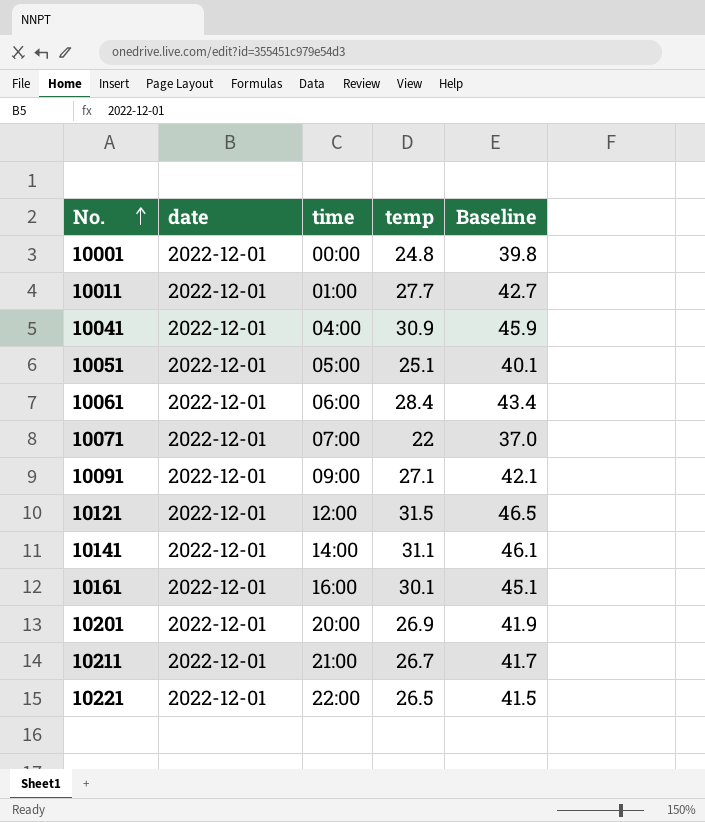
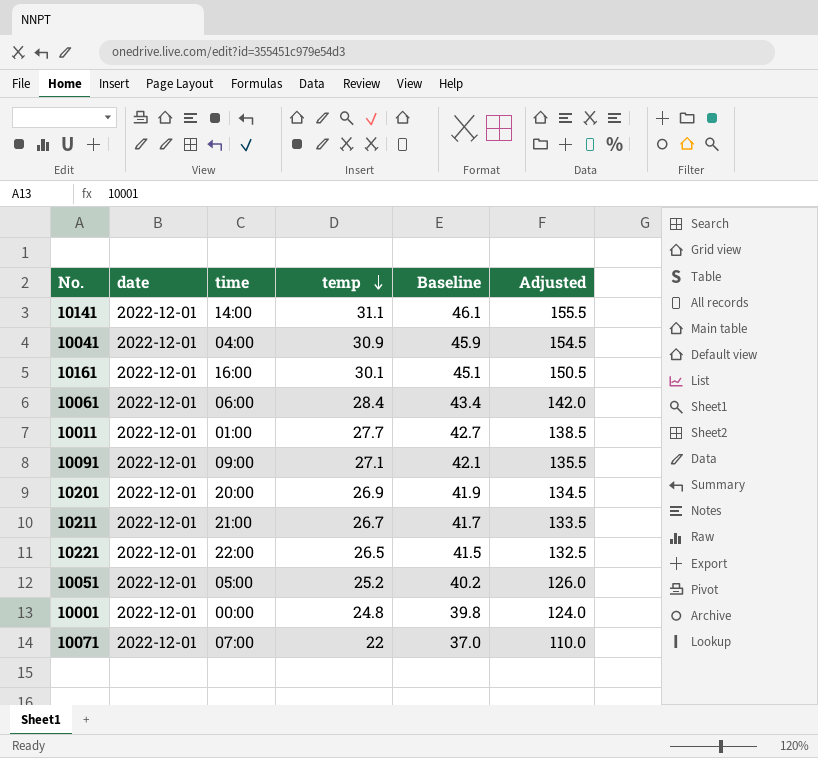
row order: No. ascending -> temp descending
column Adjusted | formula: none -> [temp] * 5
row 10121: 2022-12-01 | 12:00 | 31.5 | 46.5 -> none
10051 | temp: 25.1 -> 25.2
10051 | Baseline: 40.1 -> 40.2

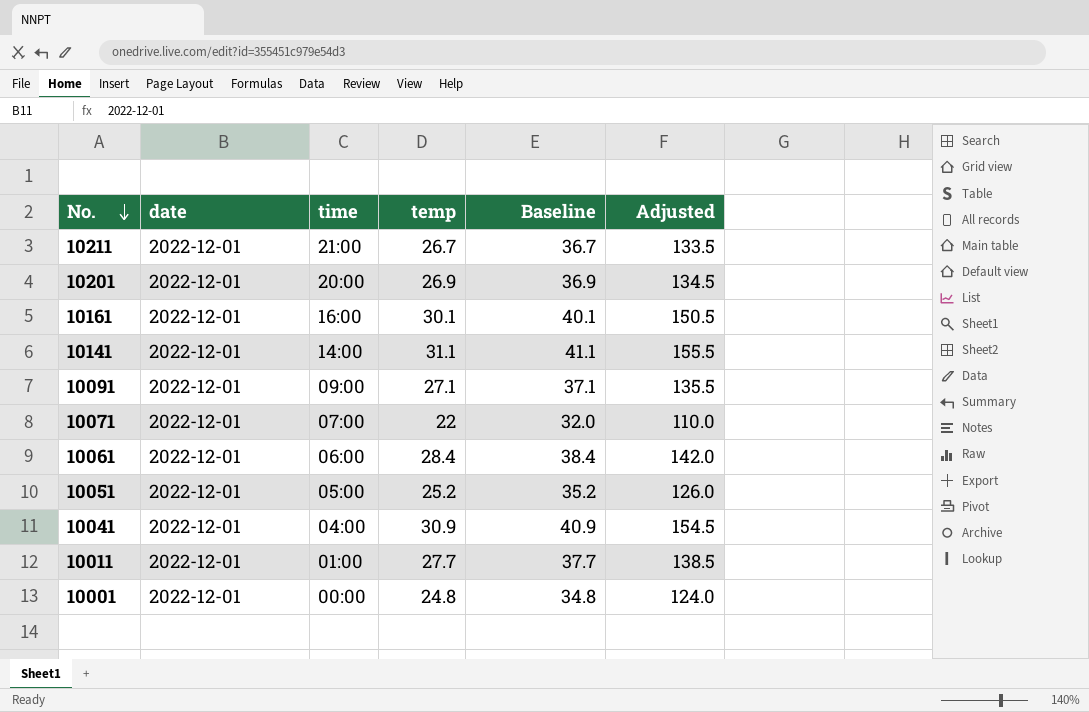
row order: temp descending -> No. descending
column Baseline | formula: [temp] + 15 -> [temp] + 10
row 10221: 2022-12-01 | 22:00 | 26.5 | 41.5 | 132.5 -> none

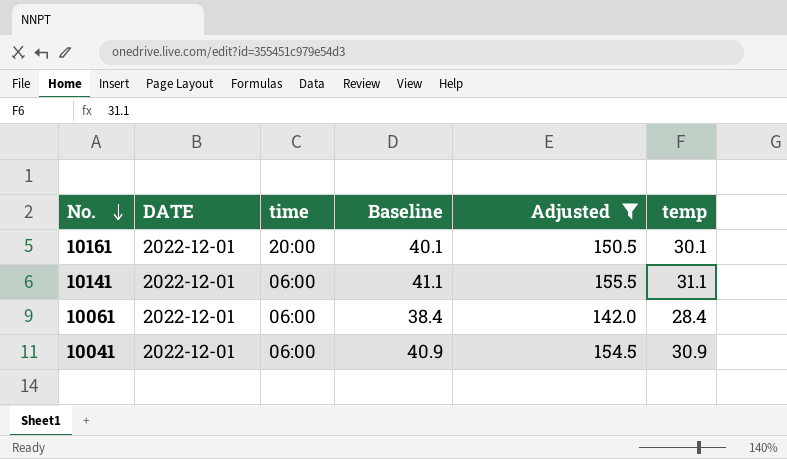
filter: none -> Adjusted >= 142.0
column name: date -> DATE
column temp | position: 4 -> 6
10161 | time: 16:00 -> 20:00
10141 | time: 14:00 -> 06:00
10041 | time: 04:00 -> 06:00

